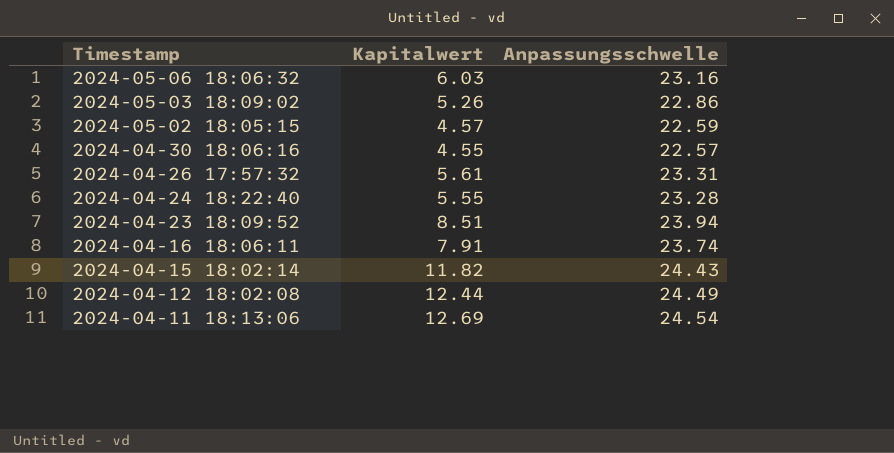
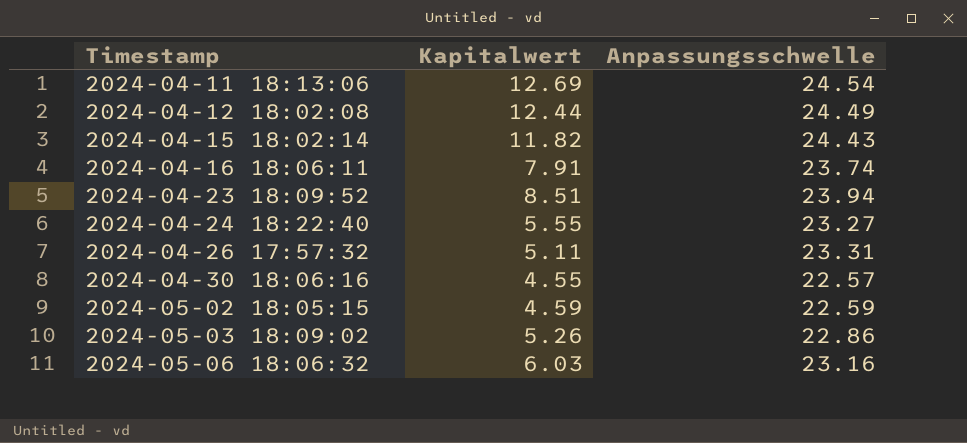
row order: Timestamp descending -> Timestamp ascending
2024-04-24 18:22:40 | Anpassungsschwelle: 23.28 -> 23.27
2024-04-26 17:57:32 | Kapitalwert: 5.61 -> 5.11
2024-05-02 18:05:15 | Kapitalwert: 4.57 -> 4.59

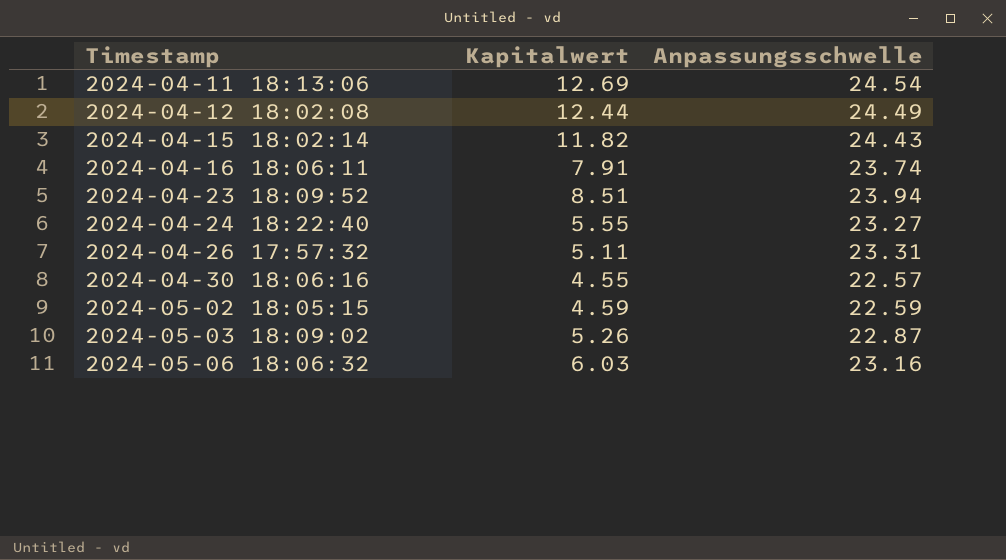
2024-05-03 18:09:02 | Anpassungsschwelle: 22.86 -> 22.87

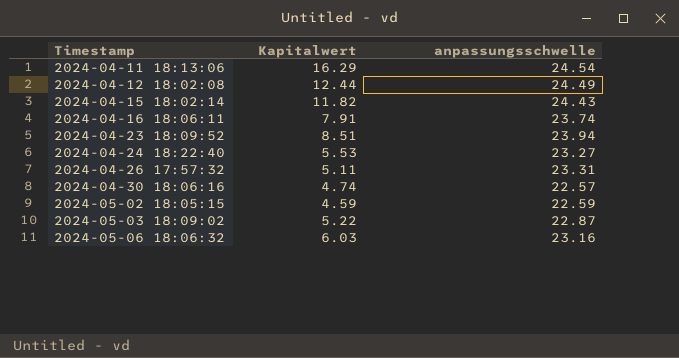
column name: Anpassungsschwelle -> anpassungsschwelle
2024-04-11 18:13:06 | Kapitalwert: 12.69 -> 16.29
2024-04-24 18:22:40 | Kapitalwert: 5.55 -> 5.53
2024-04-30 18:06:16 | Kapitalwert: 4.55 -> 4.74
2024-05-03 18:09:02 | Kapitalwert: 5.26 -> 5.22

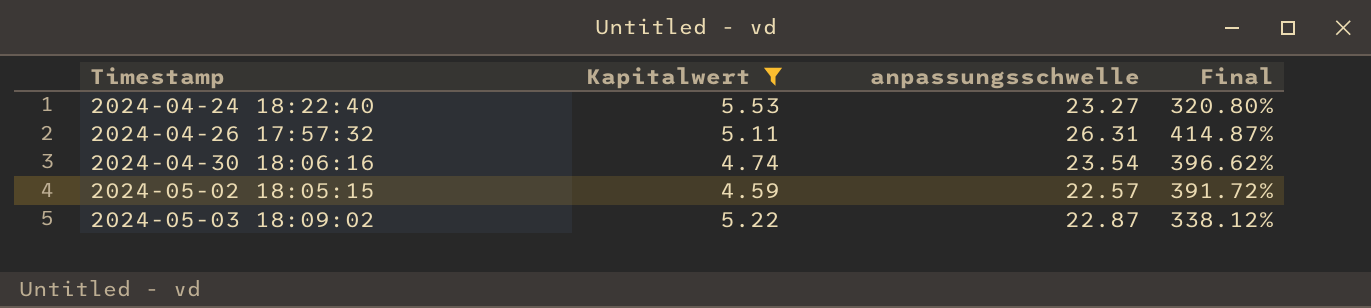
filter: none -> Kapitalwert <= 5.53
column Final | formula: none -> ([anpassungsschwelle] - [Kapitalwert]) / [Kapitalwert]
2024-04-26 17:57:32 | anpassungsschwelle: 23.31 -> 26.31
2024-04-30 18:06:16 | anpassungsschwelle: 22.57 -> 23.54
2024-05-02 18:05:15 | anpassungsschwelle: 22.59 -> 22.57

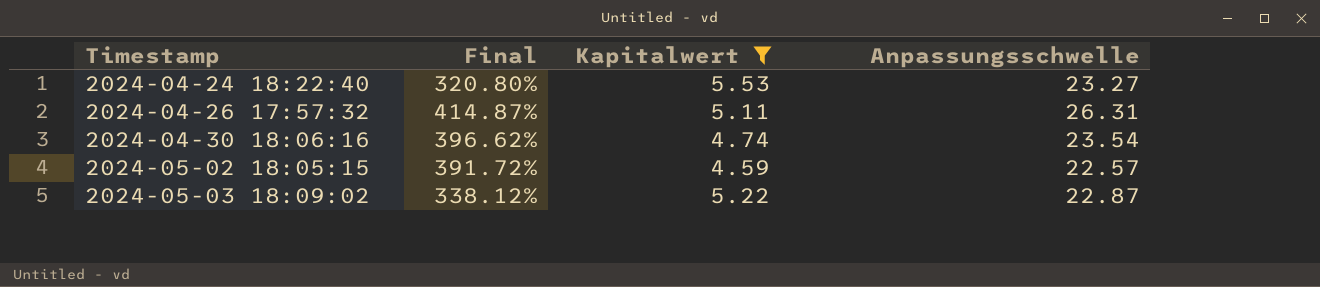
column Final | position: 4 -> 2
column name: anpassungsschwelle -> Anpassungsschwelle

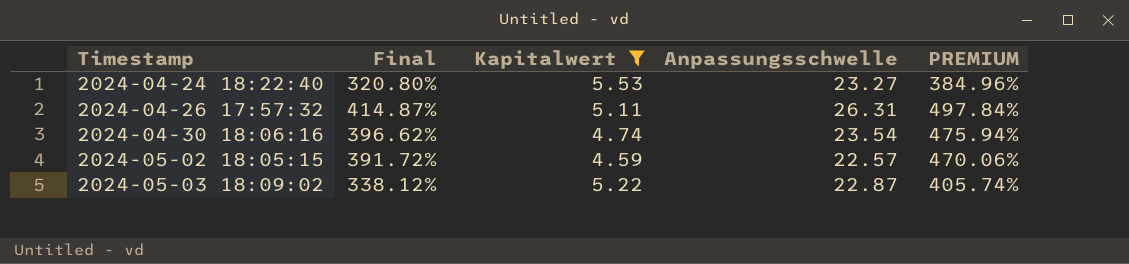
column PREMIUM | formula: none -> [Final] * 1.2

